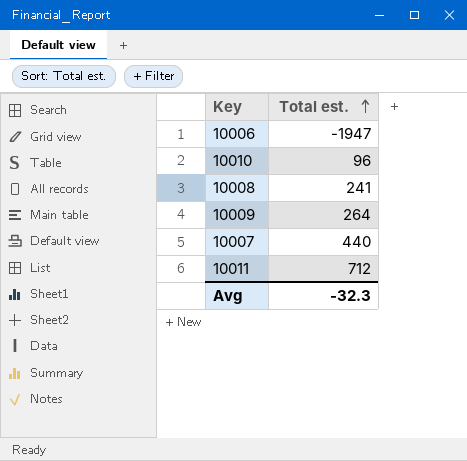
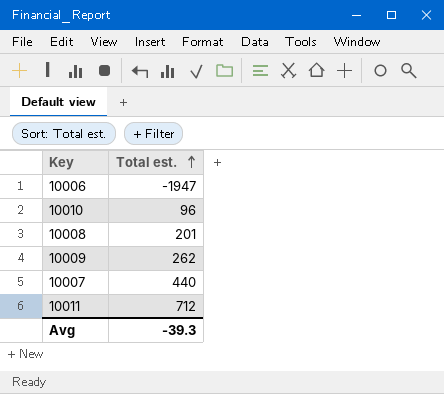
10008 | Total est.: 241 -> 201
10009 | Total est.: 264 -> 262
Avg | Total est.: -32.3 -> -39.3

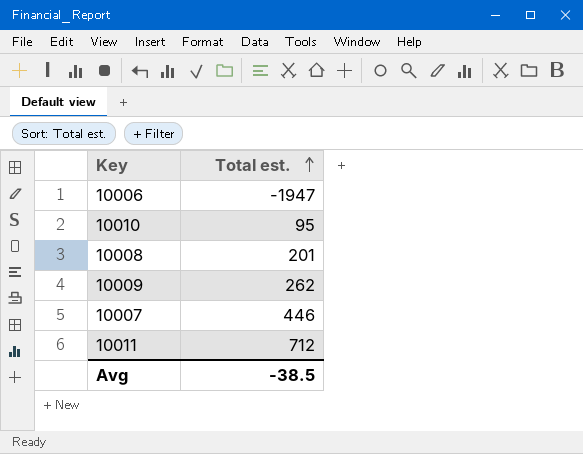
10010 | Total est.: 96 -> 95
10007 | Total est.: 440 -> 446
Avg | Total est.: -39.3 -> -38.5

